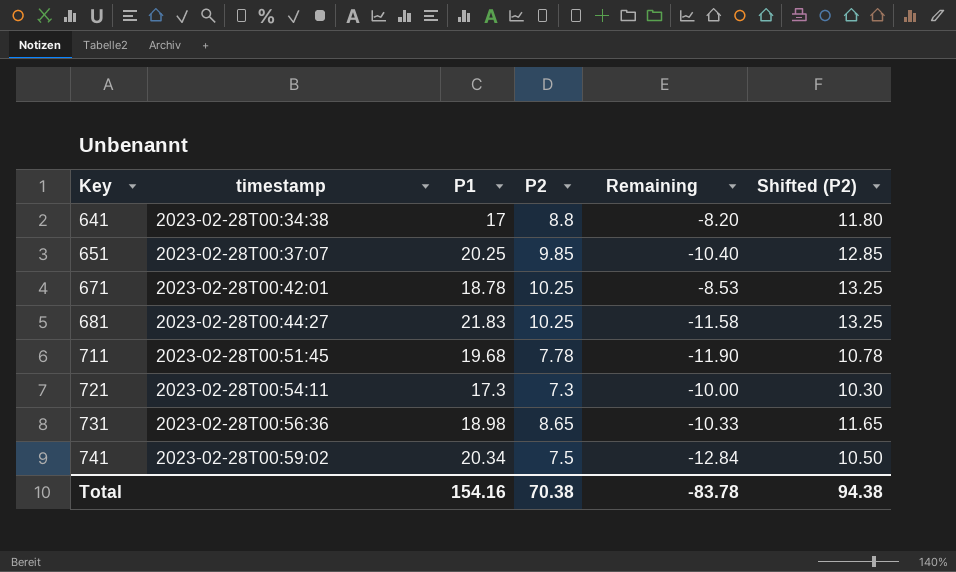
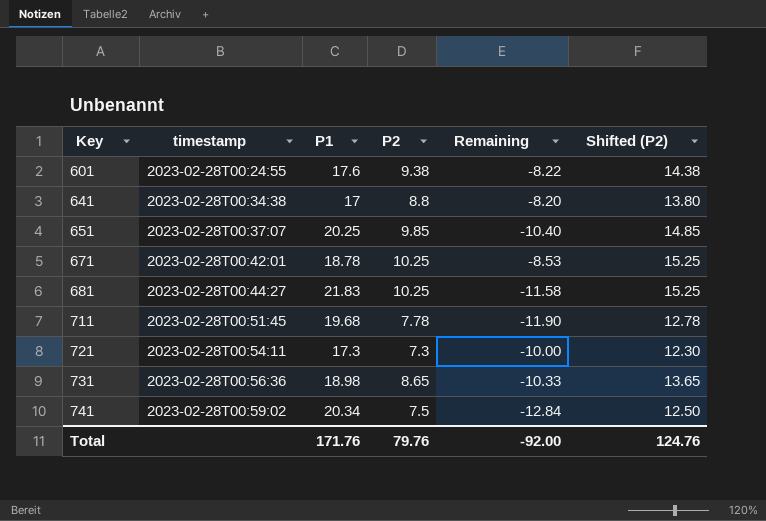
column Shifted (P2) | formula: [P2] + 3 -> [P2] + 5
row 601: none -> 2023-02-28T00:24:55 | 17.6 | 9.38 | -8.22 | 14.38
Total | P1: 154.16 -> 171.76
Total | P2: 70.38 -> 79.76
Total | Remaining: -83.78 -> -92.00
Total | Shifted (P2): 94.38 -> 124.76

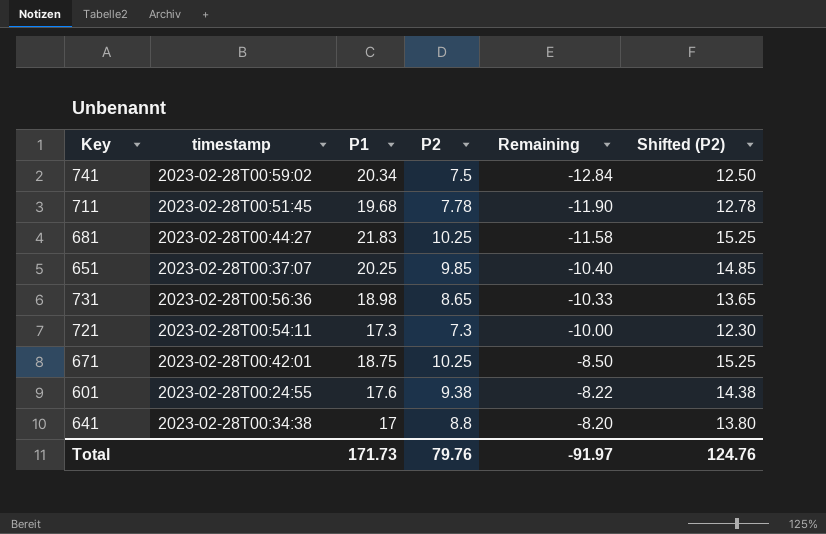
row order: Key ascending -> Remaining ascending
671 | P1: 18.78 -> 18.75
671 | Remaining: -8.53 -> -8.50
Total | P1: 171.76 -> 171.73
Total | Remaining: -92.00 -> -91.97

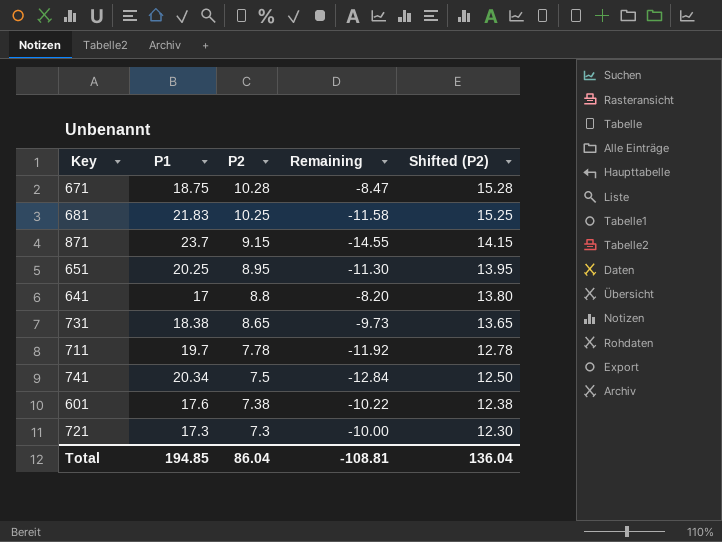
row order: Remaining ascending -> P2 descending
column timestamp | position: 2 -> none
671 | P2: 10.25 -> 10.28
671 | Remaining: -8.50 -> -8.47
671 | Shifted (P2): 15.25 -> 15.28
row 871: none -> 23.7 | 9.15 | -14.55 | 14.15
651 | P2: 9.85 -> 8.95
651 | Remaining: -10.40 -> -11.30
651 | Shifted (P2): 14.85 -> 13.95
731 | P1: 18.98 -> 18.38
731 | Remaining: -10.33 -> -9.73
711 | P1: 19.68 -> 19.7
711 | Remaining: -11.90 -> -11.92
601 | P2: 9.38 -> 7.38
601 | Remaining: -8.22 -> -10.22
601 | Shifted (P2): 14.38 -> 12.38
Total | P1: 171.73 -> 194.85
Total | P2: 79.76 -> 86.04
Total | Remaining: -91.97 -> -108.81
Total | Shifted (P2): 124.76 -> 136.04

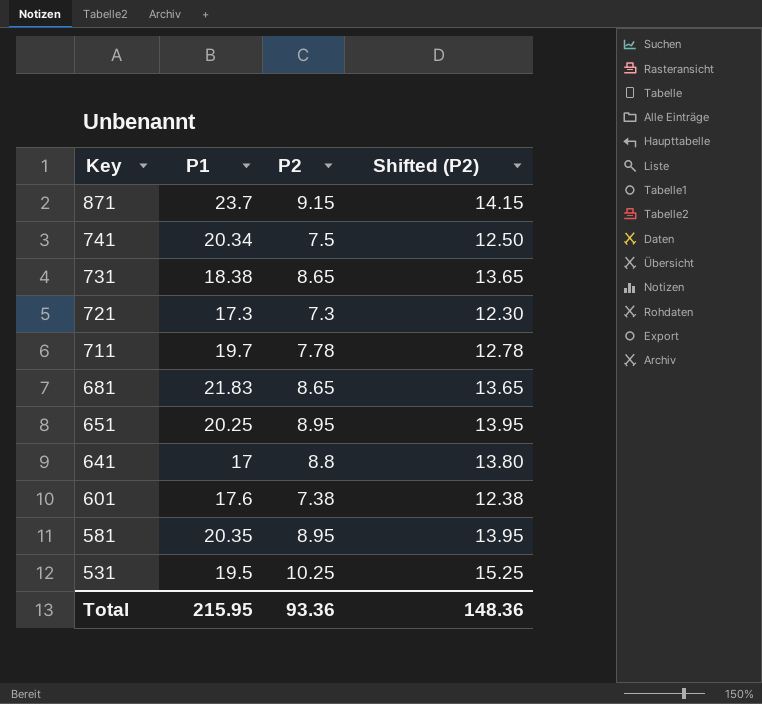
row order: P2 descending -> Key descending
column Remaining | formula: [P2] - [P1] -> none
row 671: 18.75 | 10.28 | -8.47 | 15.28 -> none
681 | P2: 10.25 -> 8.65
681 | Shifted (P2): 15.25 -> 13.65
row 581: none -> 20.35 | 8.95 | 13.95
row 531: none -> 19.5 | 10.25 | 15.25
Total | P1: 194.85 -> 215.95
Total | P2: 86.04 -> 93.36
Total | Shifted (P2): 136.04 -> 148.36

